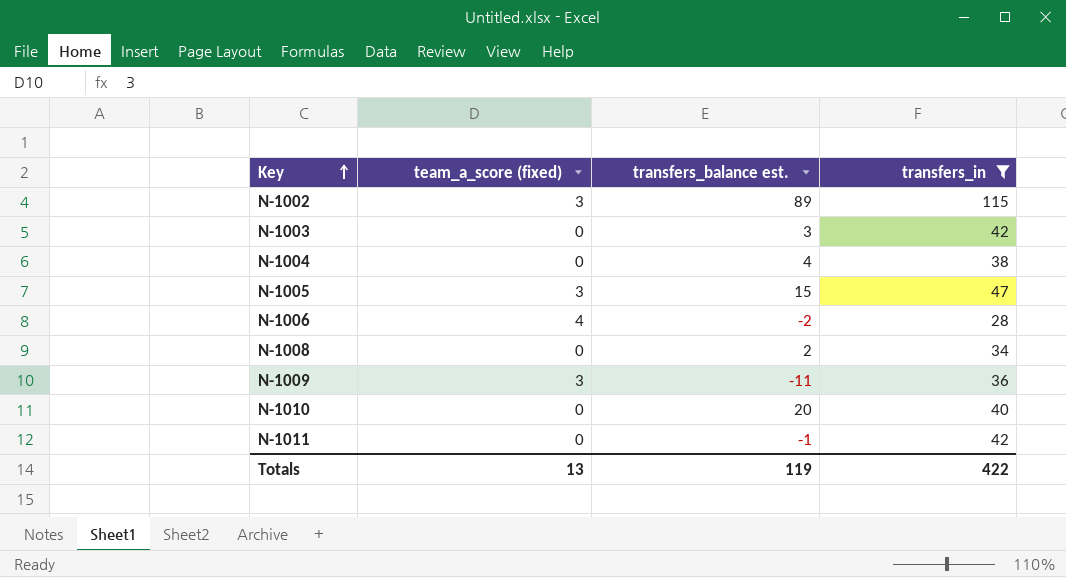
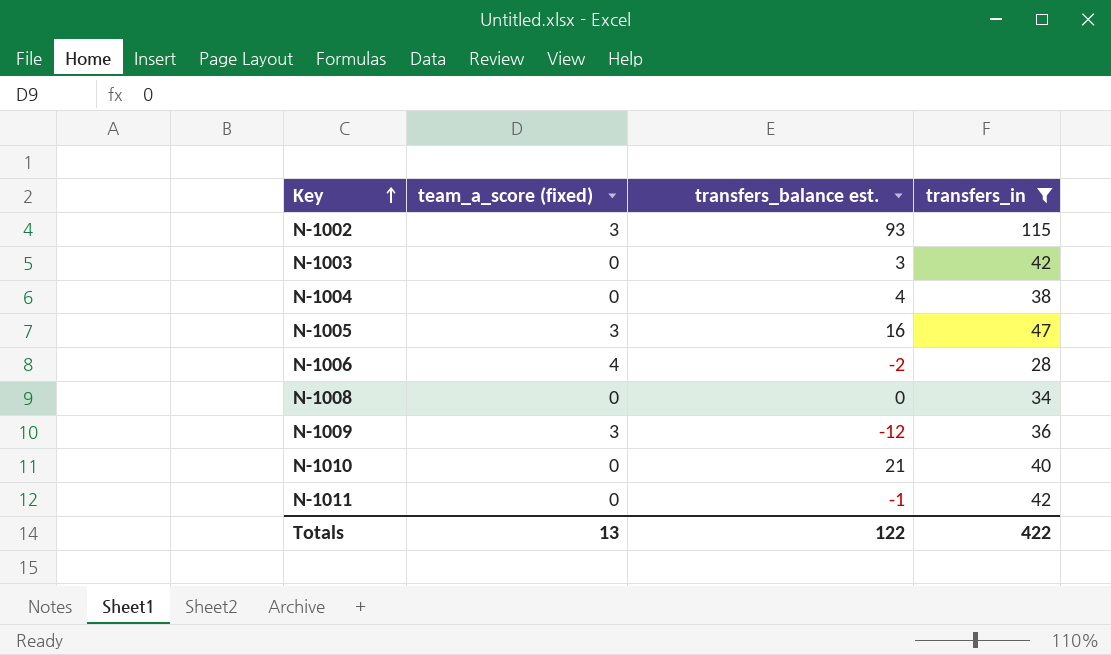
N-1002 | transfers_balance est.: 89 -> 93
N-1005 | transfers_balance est.: 15 -> 16
N-1008 | transfers_balance est.: 2 -> 0
N-1009 | transfers_balance est.: -11 -> -12
N-1010 | transfers_balance est.: 20 -> 21
Totals | transfers_balance est.: 119 -> 122

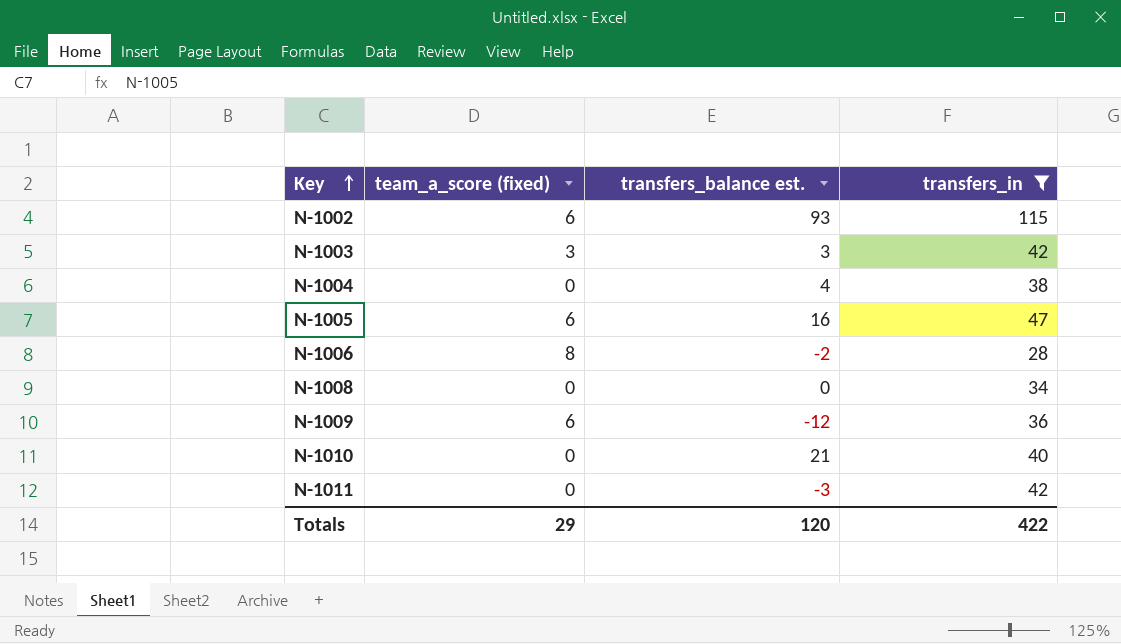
N-1002 | team_a_score (fixed): 3 -> 6
N-1003 | team_a_score (fixed): 0 -> 3
N-1005 | team_a_score (fixed): 3 -> 6
N-1006 | team_a_score (fixed): 4 -> 8
N-1009 | team_a_score (fixed): 3 -> 6
N-1011 | transfers_balance est.: -1 -> -3
Totals | team_a_score (fixed): 13 -> 29
Totals | transfers_balance est.: 122 -> 120

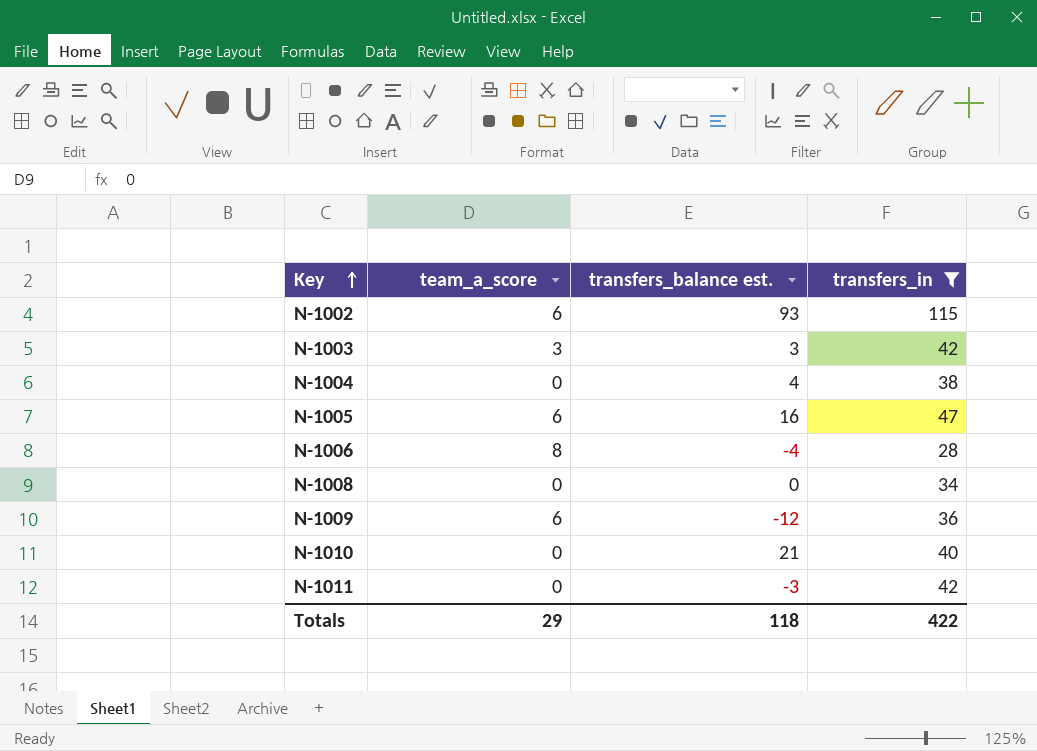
column name: team_a_score (fixed) -> team_a_score
N-1006 | transfers_balance est.: -2 -> -4
Totals | transfers_balance est.: 120 -> 118

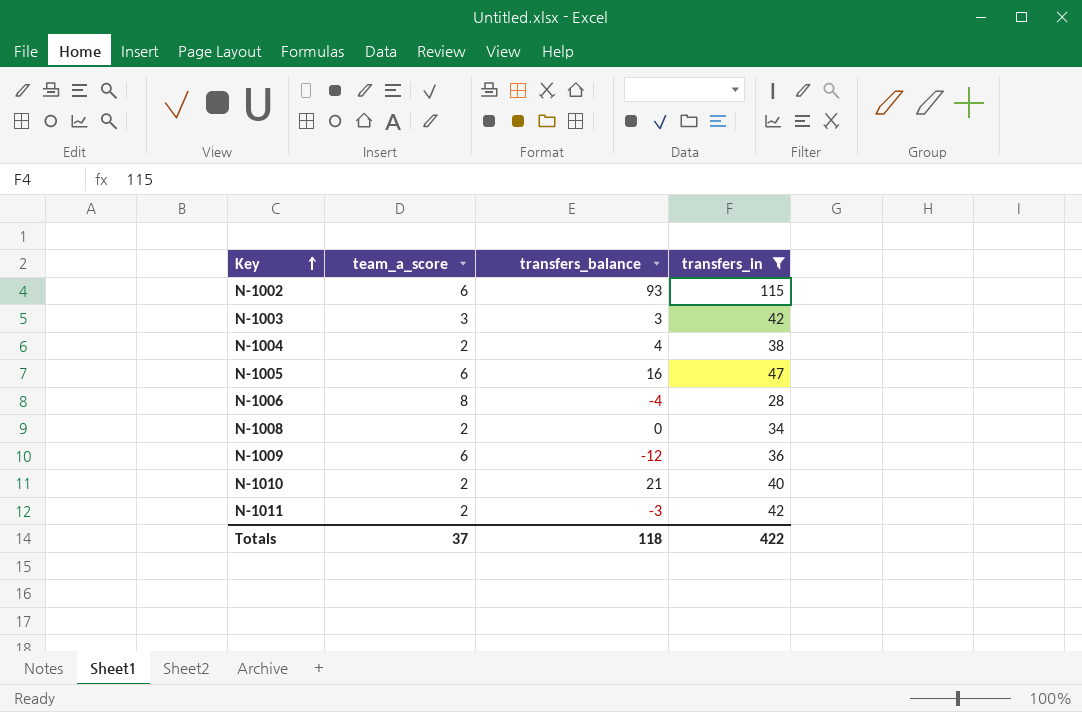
column name: transfers_balance est. -> transfers_balance
N-1004 | team_a_score: 0 -> 2
N-1008 | team_a_score: 0 -> 2
N-1010 | team_a_score: 0 -> 2
N-1011 | team_a_score: 0 -> 2
Totals | team_a_score: 29 -> 37

